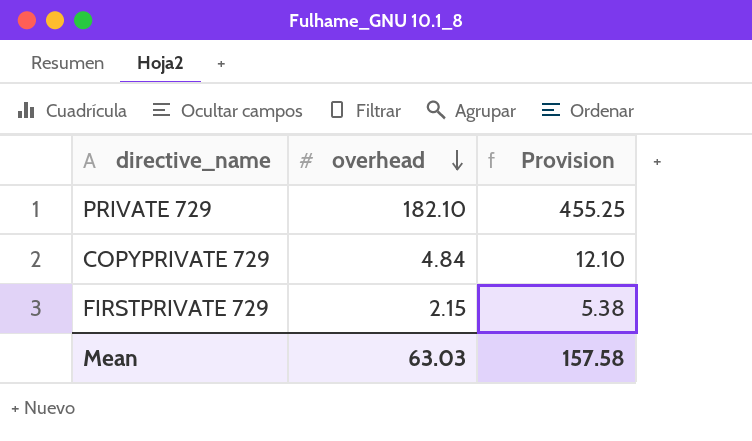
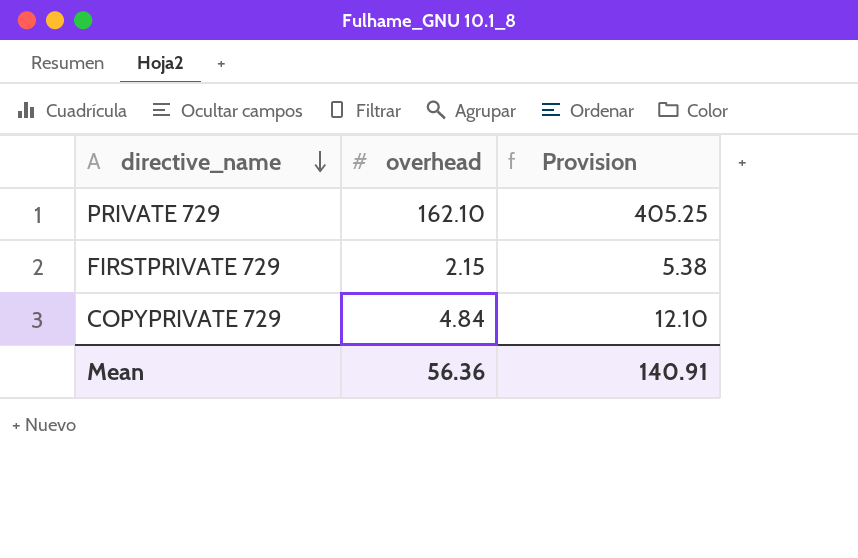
row order: overhead descending -> directive_name descending
PRIVATE 729 | overhead: 182.10 -> 162.10
PRIVATE 729 | Provision: 455.25 -> 405.25
Mean | overhead: 63.03 -> 56.36
Mean | Provision: 157.58 -> 140.91

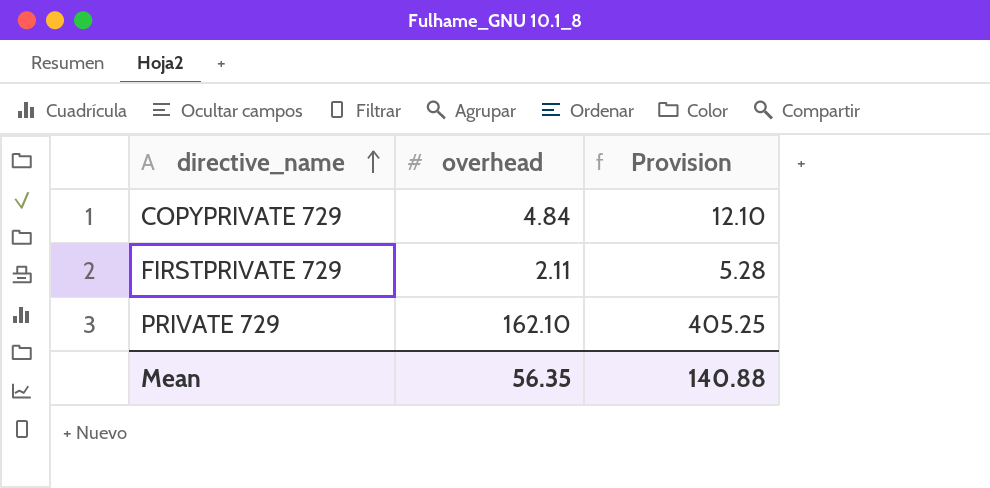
row order: directive_name descending -> directive_name ascending
FIRSTPRIVATE 729 | overhead: 2.15 -> 2.11
FIRSTPRIVATE 729 | Provision: 5.38 -> 5.28
Mean | overhead: 56.36 -> 56.35
Mean | Provision: 140.91 -> 140.88

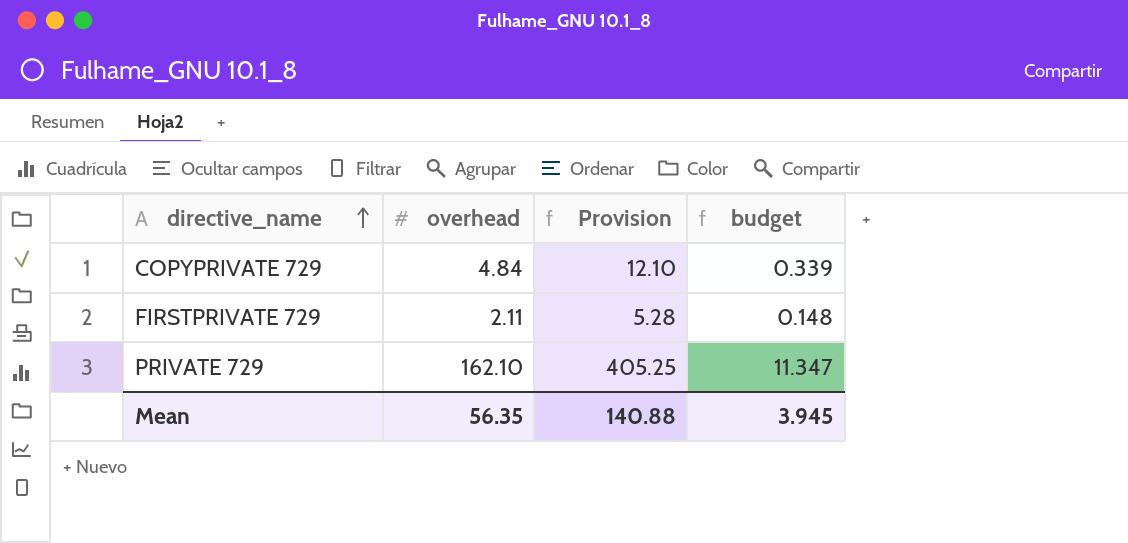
column budget | formula: none -> [overhead] * 0.07

